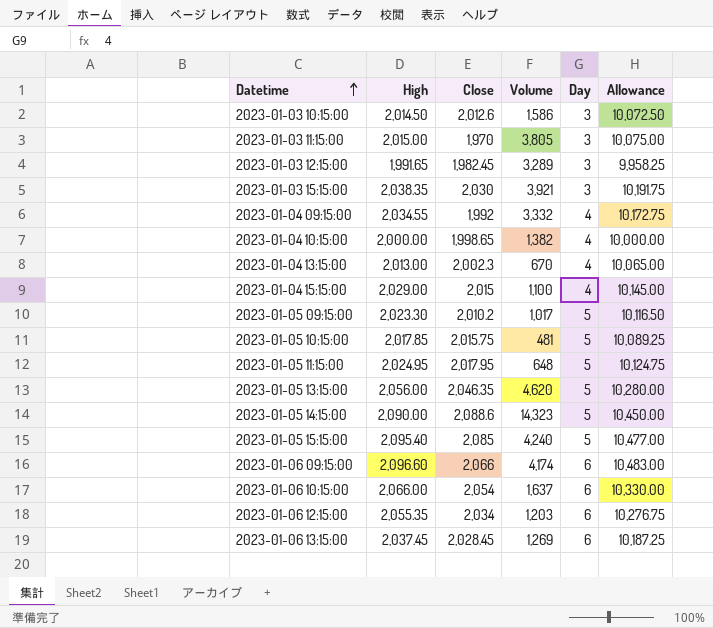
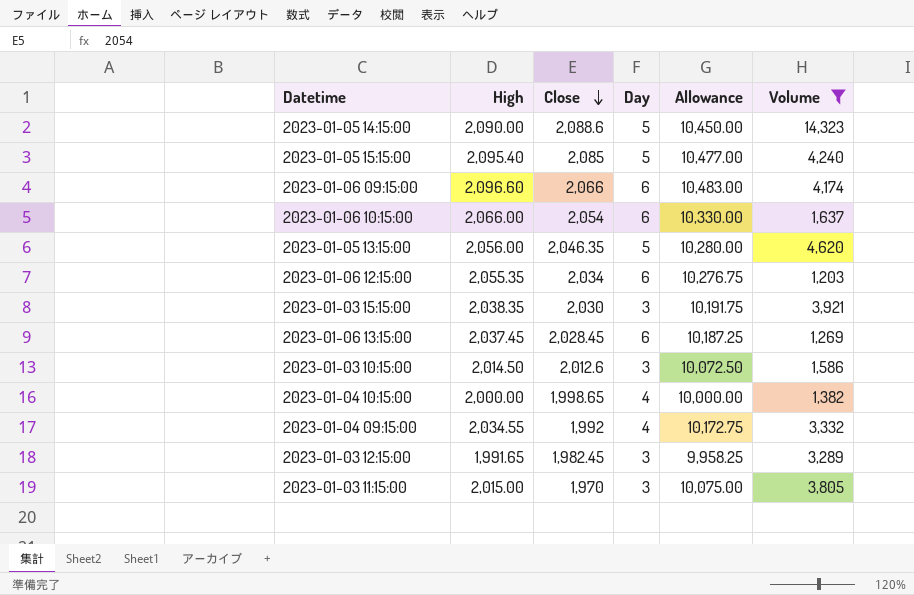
filter: none -> Volume >= 1,203
row order: Datetime ascending -> Close descending
column Volume | position: 4 -> 6

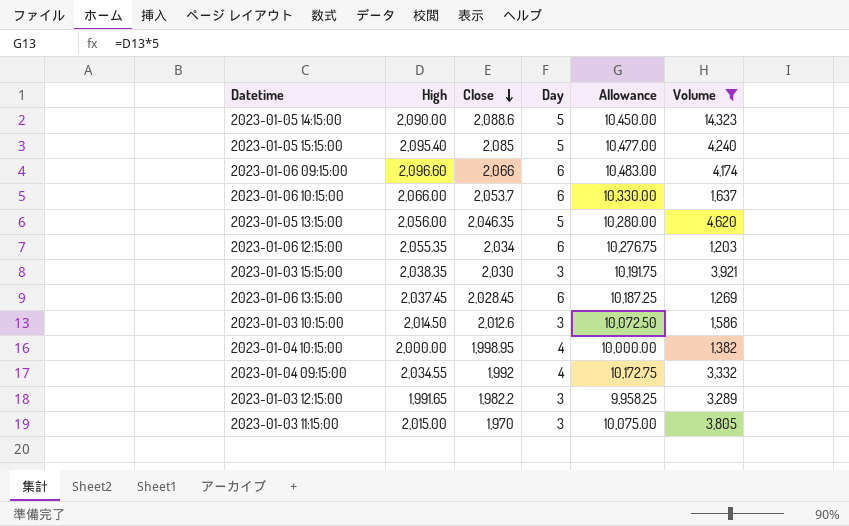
2023-01-06 10:15:00 | Close: 2,054 -> 2,053.7
2023-01-04 10:15:00 | Close: 1,998.65 -> 1,998.95
2023-01-03 12:15:00 | Close: 1,982.45 -> 1,982.2

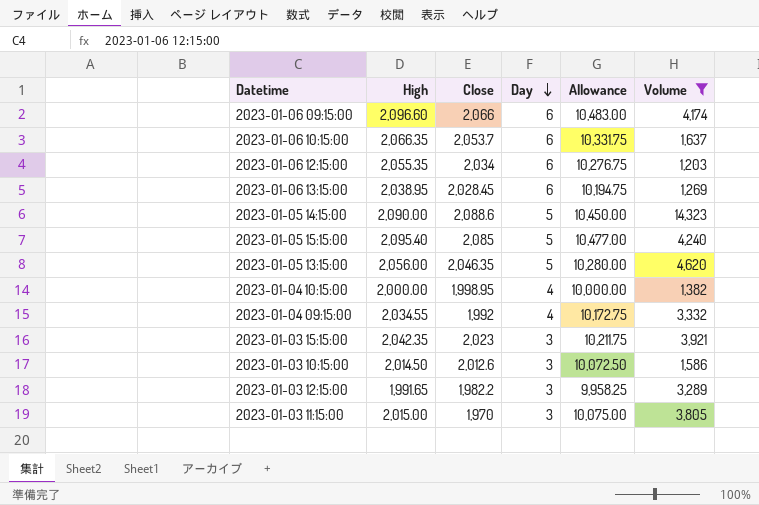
row order: Close descending -> Day descending
2023-01-06 10:15:00 | High: 2,066.00 -> 2,066.35
2023-01-06 10:15:00 | Allowance: 10,330.00 -> 10,331.75
2023-01-06 13:15:00 | High: 2,037.45 -> 2,038.95
2023-01-06 13:15:00 | Allowance: 10,187.25 -> 10,194.75
2023-01-03 15:15:00 | High: 2,038.35 -> 2,042.35
2023-01-03 15:15:00 | Close: 2,030 -> 2,023
2023-01-03 15:15:00 | Allowance: 10,191.75 -> 10,211.75

